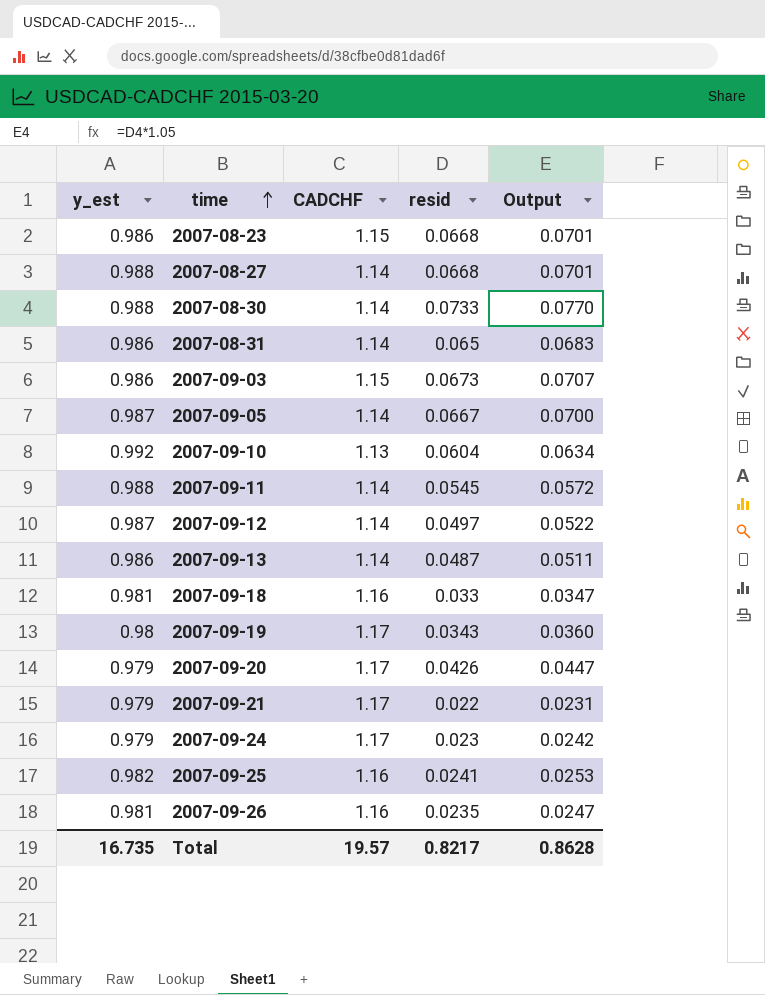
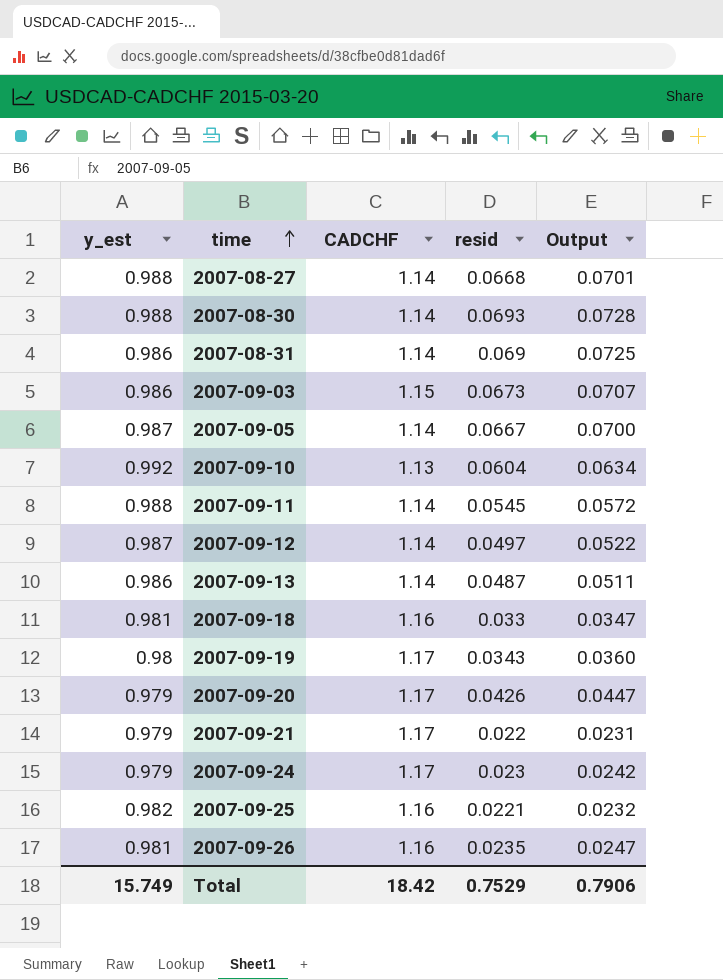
row 2007-08-23: 0.986 | 1.15 | 0.0668 | 0.0701 -> none
2007-08-30 | resid: 0.0733 -> 0.0693
2007-08-30 | Output: 0.0770 -> 0.0728
2007-08-31 | resid: 0.065 -> 0.069
2007-08-31 | Output: 0.0683 -> 0.0725
2007-09-25 | resid: 0.0241 -> 0.0221
2007-09-25 | Output: 0.0253 -> 0.0232
Total | y_est: 16.735 -> 15.749
Total | CADCHF: 19.57 -> 18.42
Total | resid: 0.8217 -> 0.7529
Total | Output: 0.8628 -> 0.7906

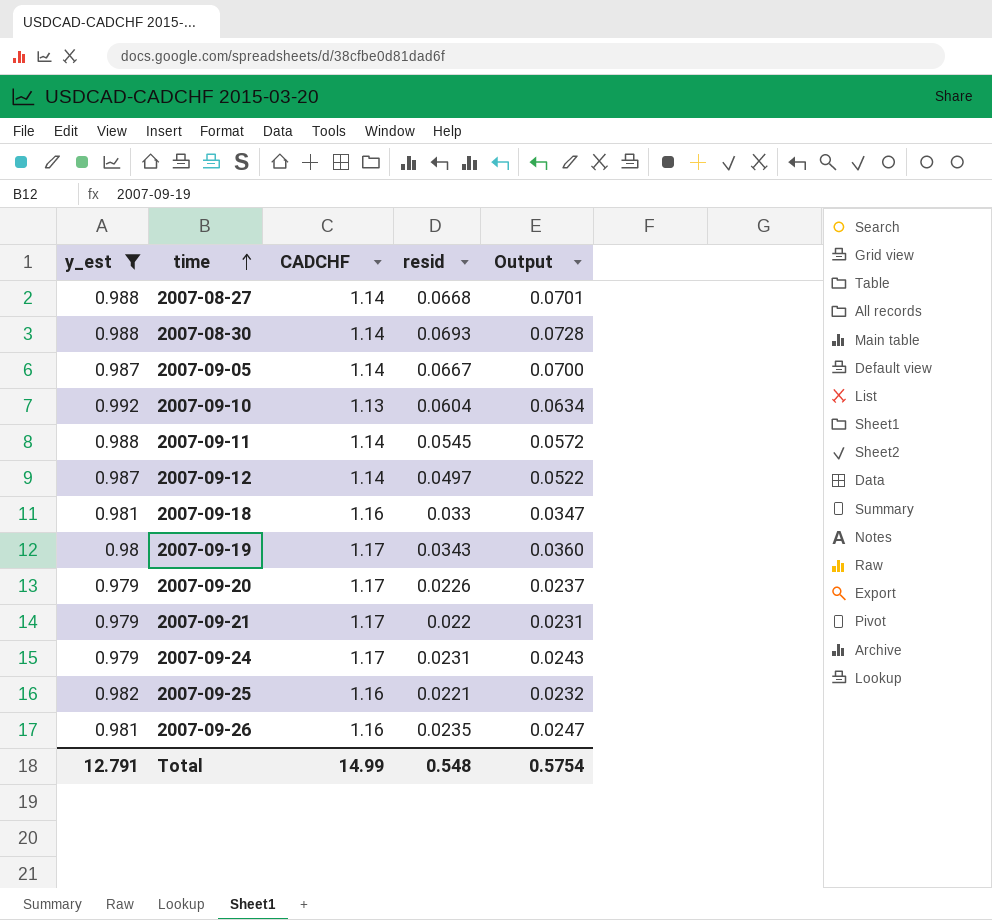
filter: none -> y_est != 0.986
2007-09-20 | resid: 0.0426 -> 0.0226
2007-09-20 | Output: 0.0447 -> 0.0237
2007-09-24 | resid: 0.023 -> 0.0231
2007-09-24 | Output: 0.0242 -> 0.0243
Total | y_est: 15.749 -> 12.791
Total | CADCHF: 18.42 -> 14.99
Total | resid: 0.7529 -> 0.548
Total | Output: 0.7906 -> 0.5754

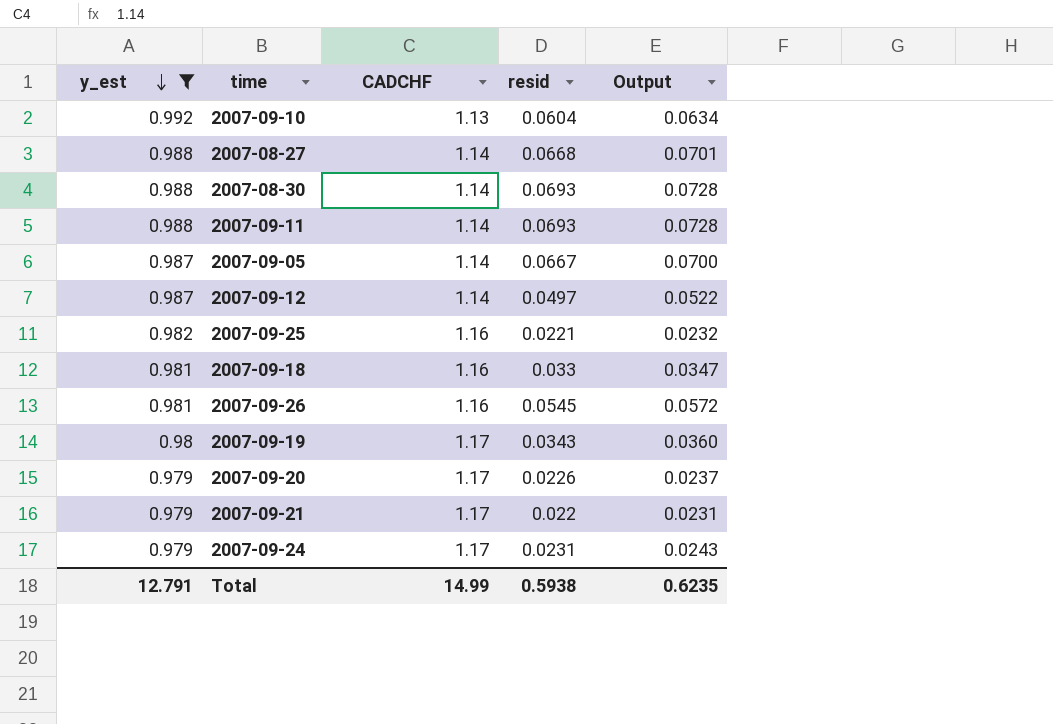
row order: time ascending -> y_est descending
2007-09-11 | resid: 0.0545 -> 0.0693
2007-09-11 | Output: 0.0572 -> 0.0728
2007-09-26 | resid: 0.0235 -> 0.0545
2007-09-26 | Output: 0.0247 -> 0.0572
Total | resid: 0.548 -> 0.5938
Total | Output: 0.5754 -> 0.6235

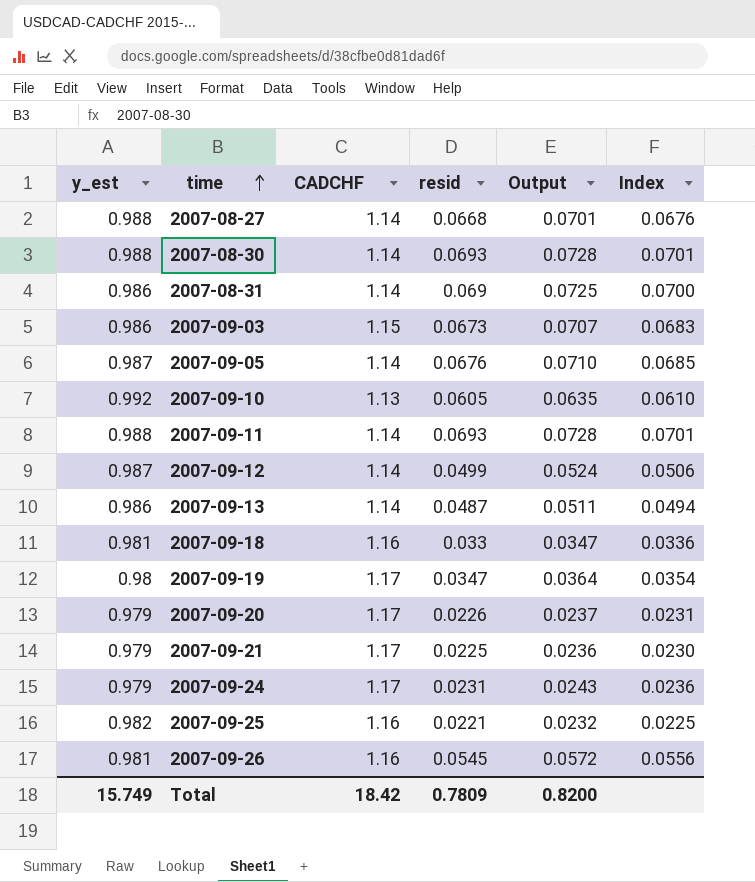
filter: y_est != 0.986 -> none
row order: y_est descending -> time ascending
column Index | formula: none -> [resid] / [y_est]
2007-09-05 | resid: 0.0667 -> 0.0676
2007-09-05 | Output: 0.0700 -> 0.0710
2007-09-10 | resid: 0.0604 -> 0.0605
2007-09-10 | Output: 0.0634 -> 0.0635
2007-09-12 | resid: 0.0497 -> 0.0499
2007-09-12 | Output: 0.0522 -> 0.0524
2007-09-19 | resid: 0.0343 -> 0.0347
2007-09-19 | Output: 0.0360 -> 0.0364
2007-09-21 | resid: 0.022 -> 0.0225
2007-09-21 | Output: 0.0231 -> 0.0236
Total | y_est: 12.791 -> 15.749
Total | CADCHF: 14.99 -> 18.42
Total | resid: 0.5938 -> 0.7809
Total | Output: 0.6235 -> 0.8200

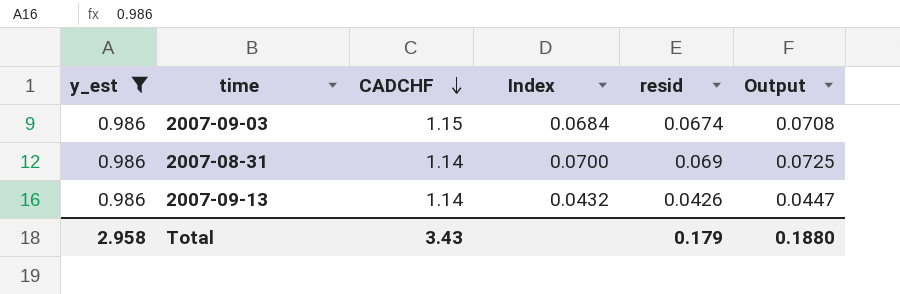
filter: none -> y_est = 0.986
row order: time ascending -> CADCHF descending
column Index | position: 6 -> 4
2007-09-03 | Index: 0.0683 -> 0.0684
2007-09-03 | resid: 0.0673 -> 0.0674
2007-09-03 | Output: 0.0707 -> 0.0708
2007-09-13 | Index: 0.0494 -> 0.0432
2007-09-13 | resid: 0.0487 -> 0.0426
2007-09-13 | Output: 0.0511 -> 0.0447
Total | y_est: 15.749 -> 2.958
Total | CADCHF: 18.42 -> 3.43
Total | resid: 0.7809 -> 0.179
Total | Output: 0.8200 -> 0.1880

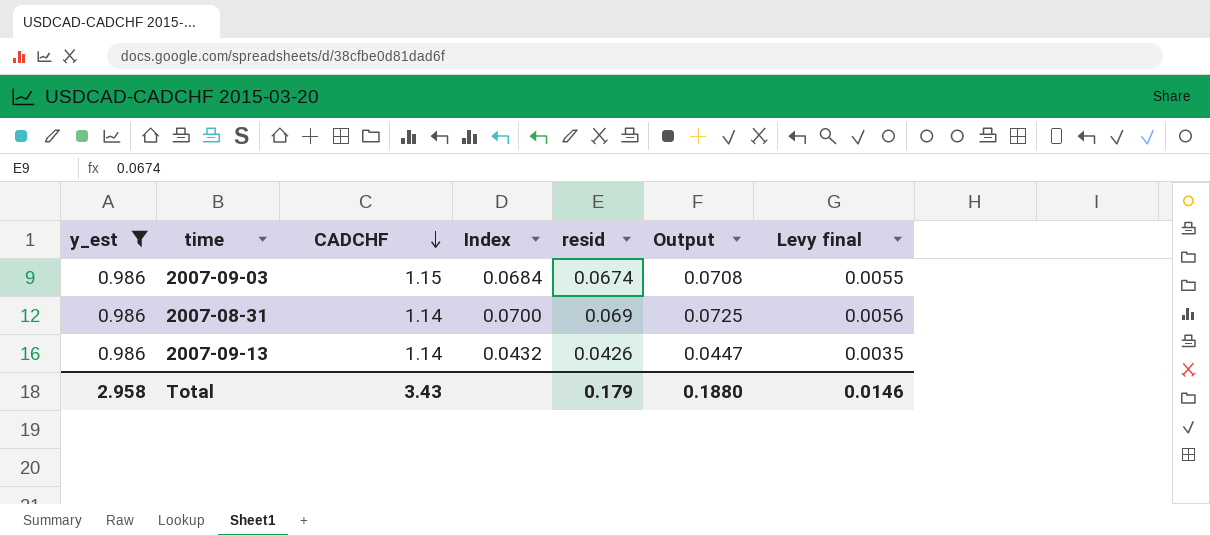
column Levy final | formula: none -> [Index] * 0.08

